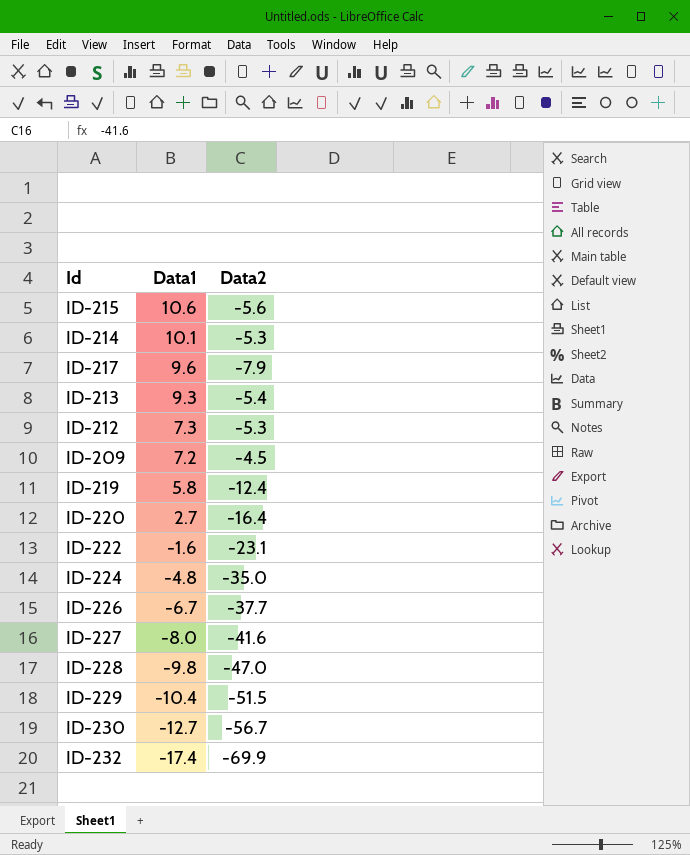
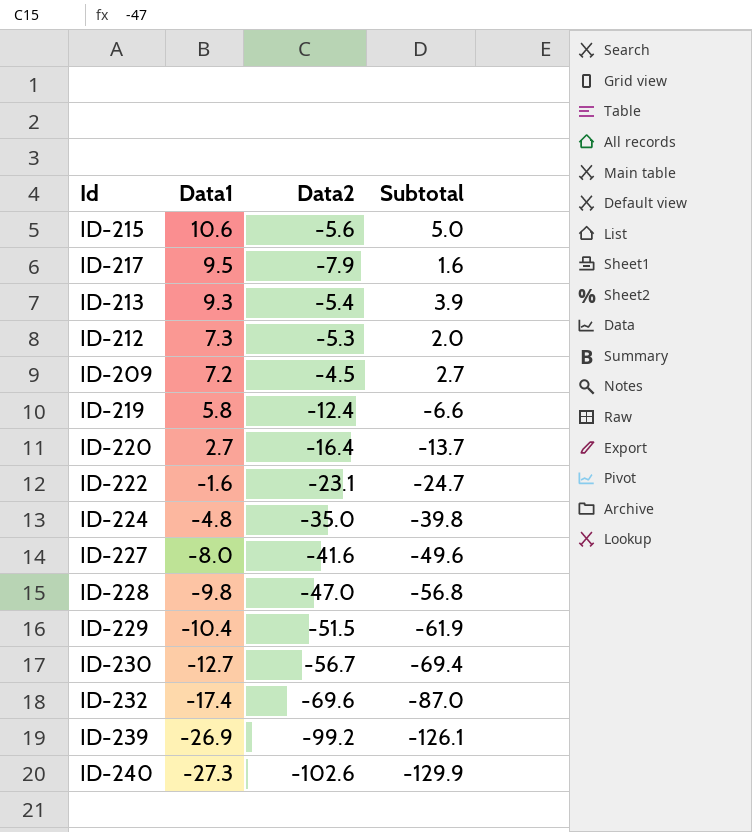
column Subtotal | formula: none -> [Data1] + [Data2]
row ID-214: 10.1 | -5.3 -> none
row ID-226: -6.7 | -37.7 -> none
ID-217 | Data1: 9.6 -> 9.5
ID-232 | Data2: -69.9 -> -69.6
row ID-239: none -> -26.9 | -99.2 | -126.1
row ID-240: none -> -27.3 | -102.6 | -129.9

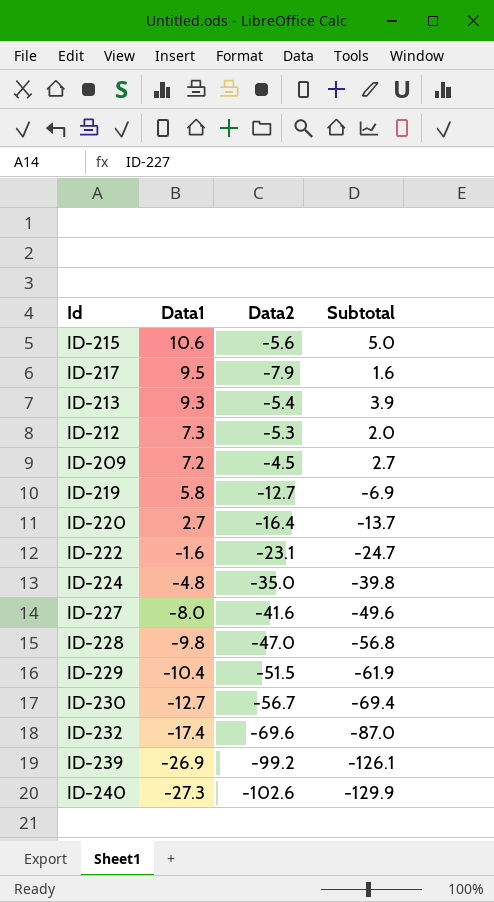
ID-219 | Data2: -12.4 -> -12.7
ID-219 | Subtotal: -6.6 -> -6.9

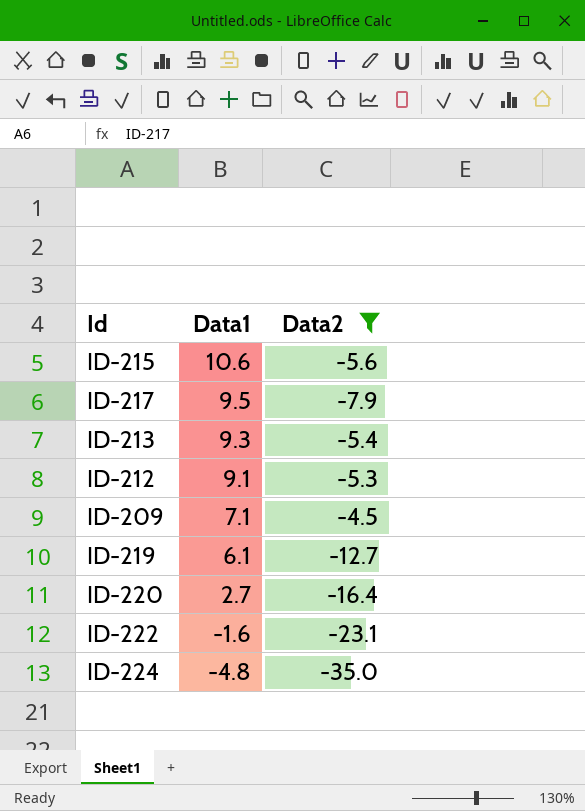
filter: none -> Data2 >= -35.0
column Subtotal | formula: [Data1] + [Data2] -> none
ID-212 | Data1: 7.3 -> 9.1
ID-209 | Data1: 7.2 -> 7.1
ID-219 | Data1: 5.8 -> 6.1

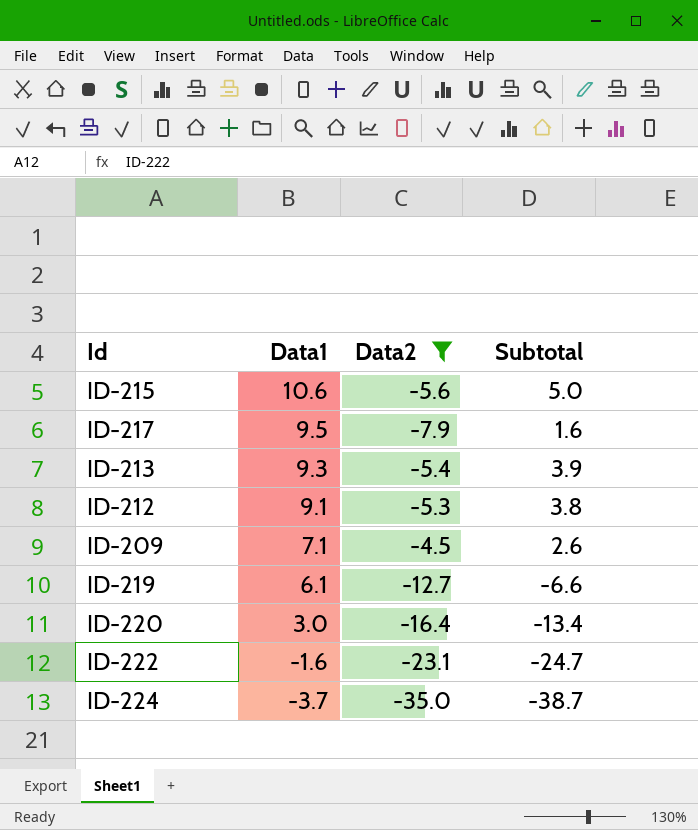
column Subtotal | formula: none -> [Data1] + [Data2]
ID-220 | Data1: 2.7 -> 3.0
ID-224 | Data1: -4.8 -> -3.7

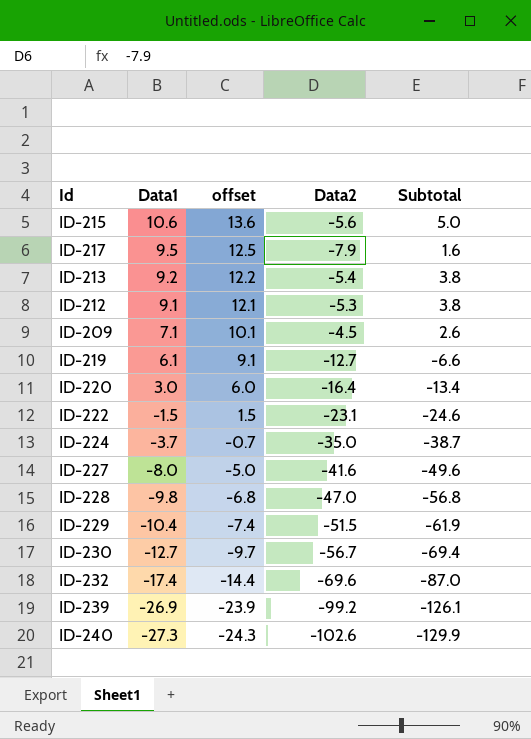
filter: Data2 >= -35.0 -> none
column offset | formula: none -> [Data1] + 3
ID-213 | Data1: 9.3 -> 9.2
ID-213 | Subtotal: 3.9 -> 3.8
ID-222 | Data1: -1.6 -> -1.5
ID-222 | Subtotal: -24.7 -> -24.6

